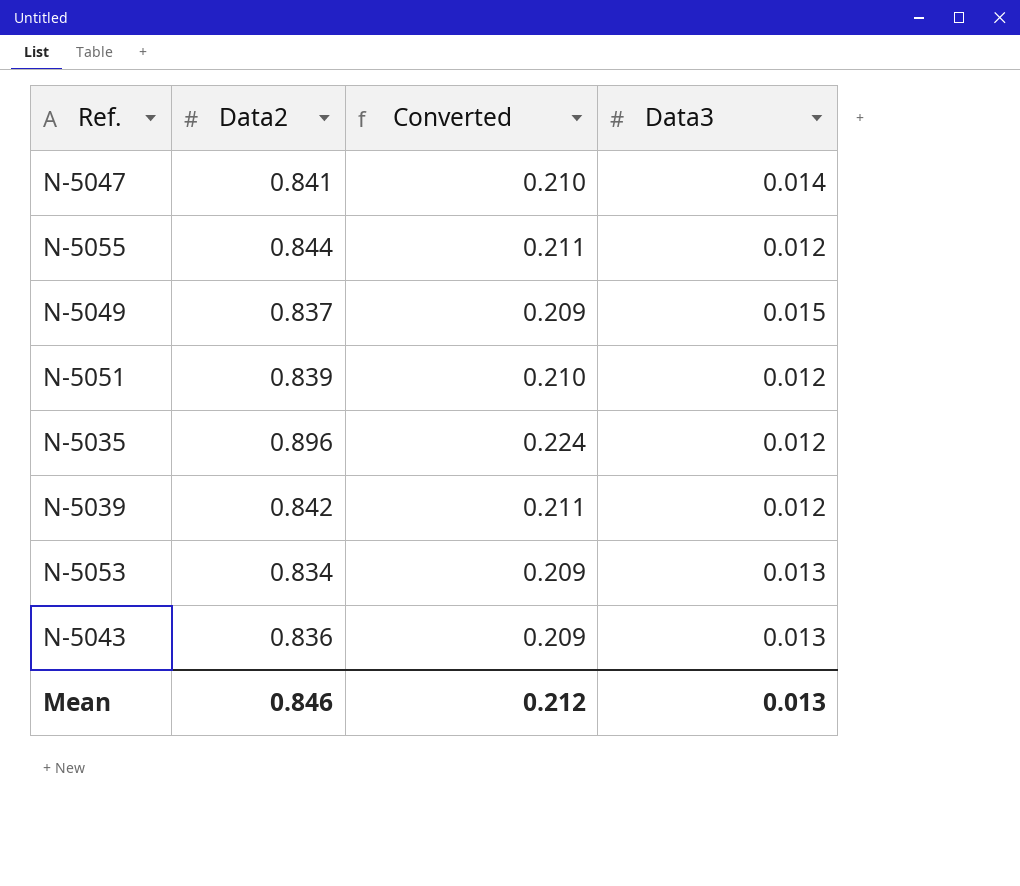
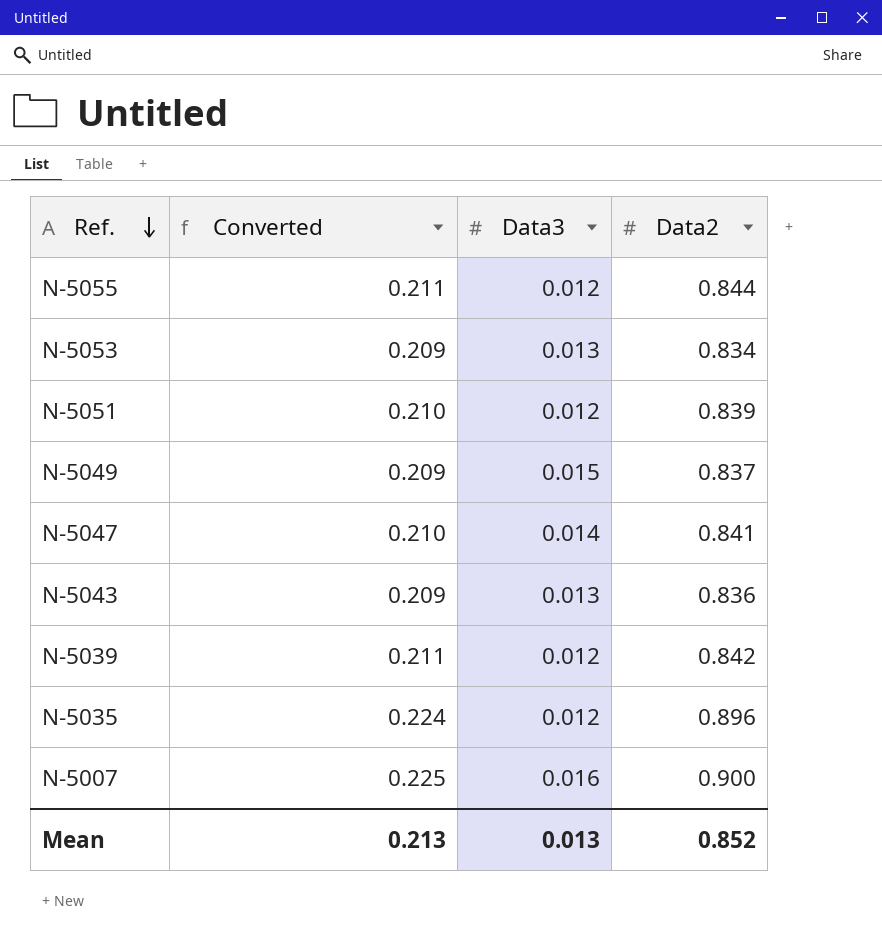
row order: none -> Ref. descending
column Data2 | position: 2 -> 4
row N-5007: none -> 0.225 | 0.016 | 0.900
Mean | Converted: 0.212 -> 0.213
Mean | Data2: 0.846 -> 0.852

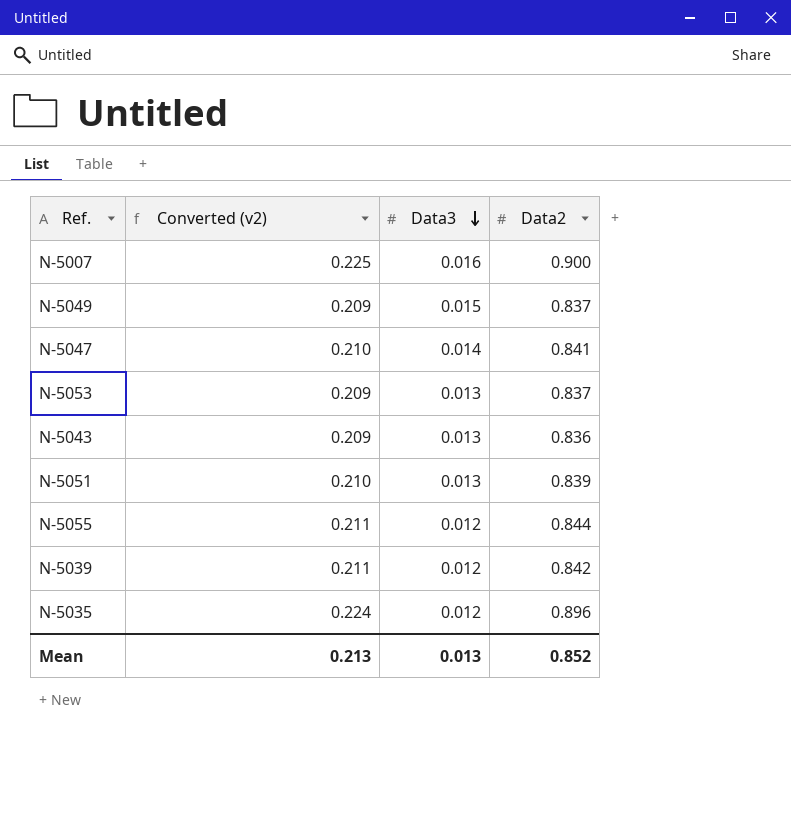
row order: Ref. descending -> Data3 descending
column name: Converted -> Converted (v2)
N-5053 | Data2: 0.834 -> 0.837
N-5051 | Data3: 0.012 -> 0.013

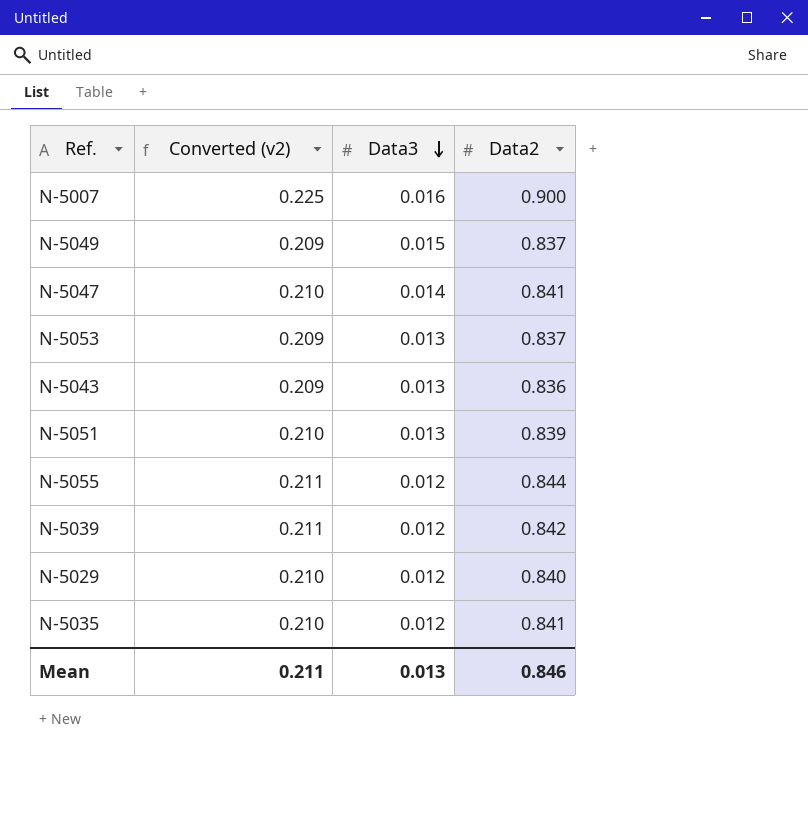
row N-5029: none -> 0.210 | 0.012 | 0.840
N-5035 | Converted (v2): 0.224 -> 0.210
N-5035 | Data2: 0.896 -> 0.841
Mean | Converted (v2): 0.213 -> 0.211
Mean | Data2: 0.852 -> 0.846

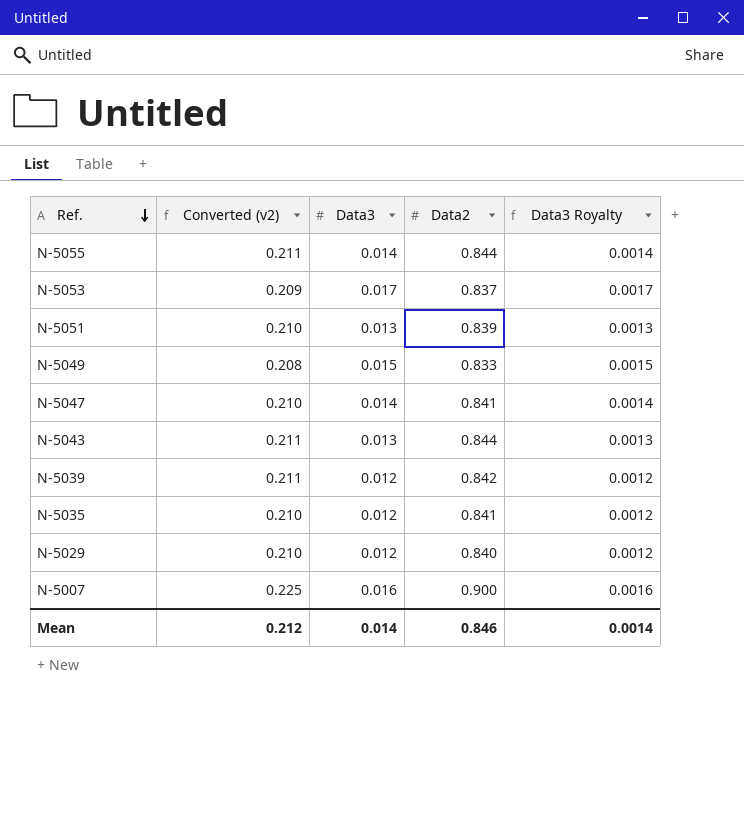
row order: Data3 descending -> Ref. descending
column Data3 Royalty | formula: none -> [Data3] * 0.1
N-5055 | Data3: 0.012 -> 0.014
N-5053 | Data3: 0.013 -> 0.017
N-5049 | Converted (v2): 0.209 -> 0.208
N-5049 | Data2: 0.837 -> 0.833
N-5043 | Converted (v2): 0.209 -> 0.211
N-5043 | Data2: 0.836 -> 0.844
Mean | Converted (v2): 0.211 -> 0.212
Mean | Data3: 0.013 -> 0.014

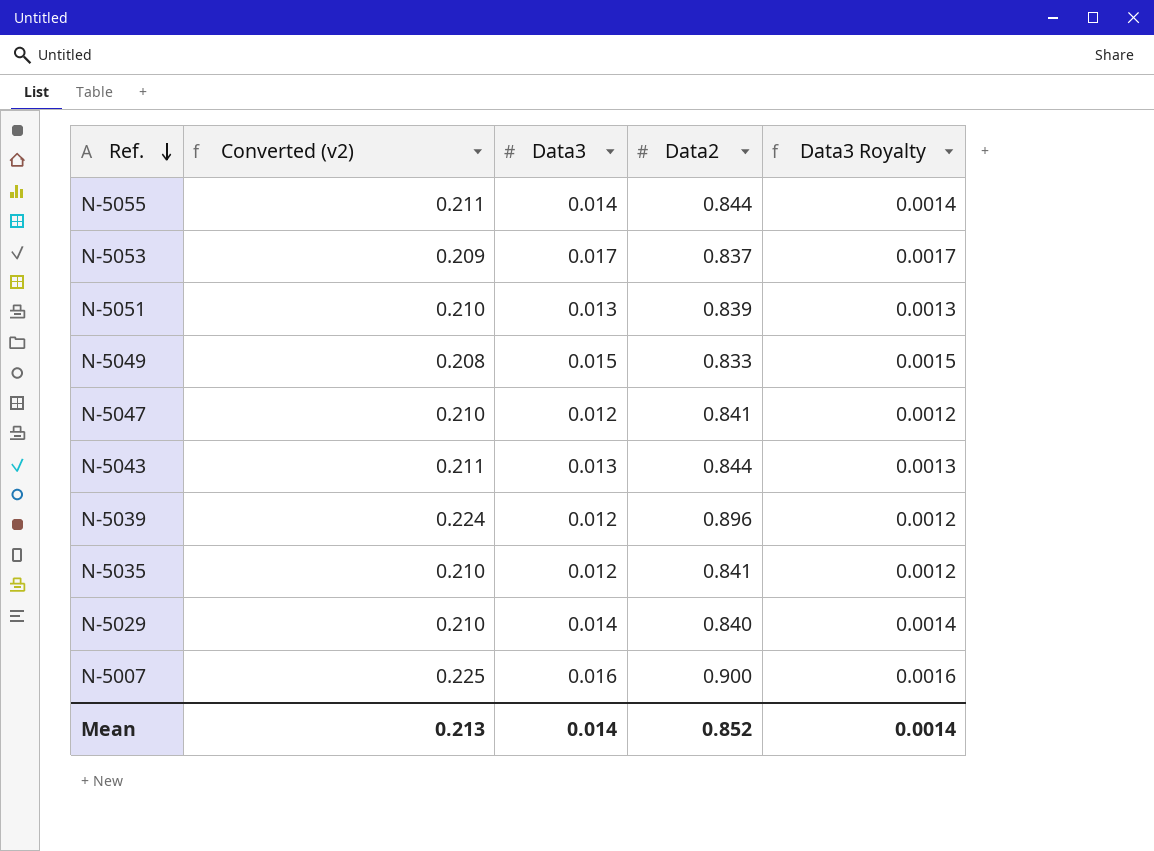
N-5047 | Data3: 0.014 -> 0.012
N-5047 | Data3 Royalty: 0.0014 -> 0.0012
N-5039 | Converted (v2): 0.211 -> 0.224
N-5039 | Data2: 0.842 -> 0.896
N-5029 | Data3: 0.012 -> 0.014
N-5029 | Data3 Royalty: 0.0012 -> 0.0014
Mean | Converted (v2): 0.212 -> 0.213
Mean | Data2: 0.846 -> 0.852

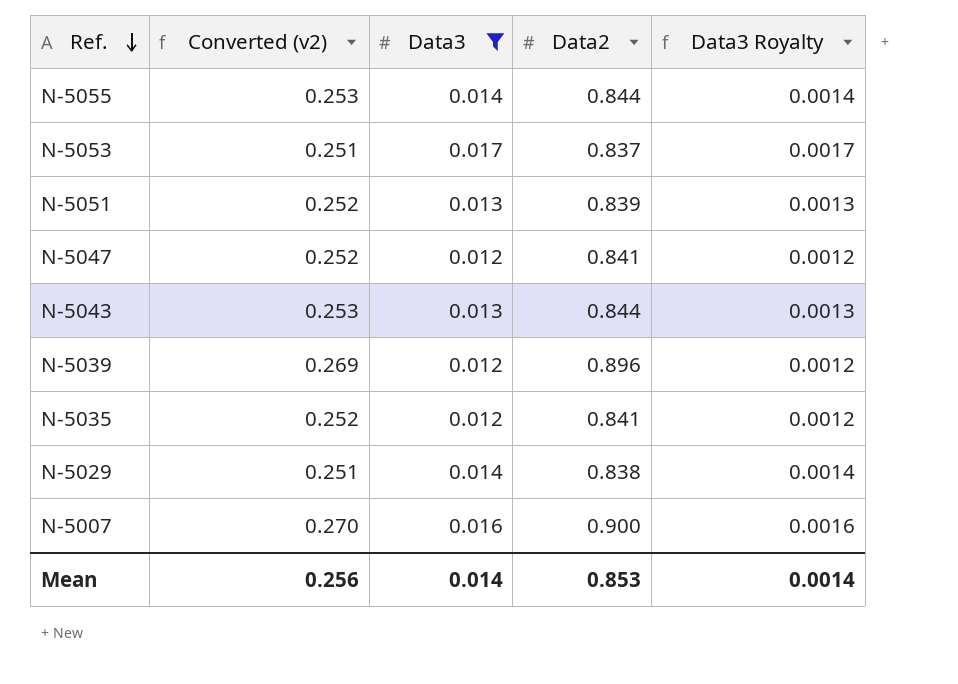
filter: none -> Data3 != 0.015
column Converted (v2) | formula: [Data2] * 0.25 -> [Data2] * 0.3
N-5029 | Data2: 0.840 -> 0.838
Mean | Converted (v2): 0.213 -> 0.256
Mean | Data2: 0.852 -> 0.853

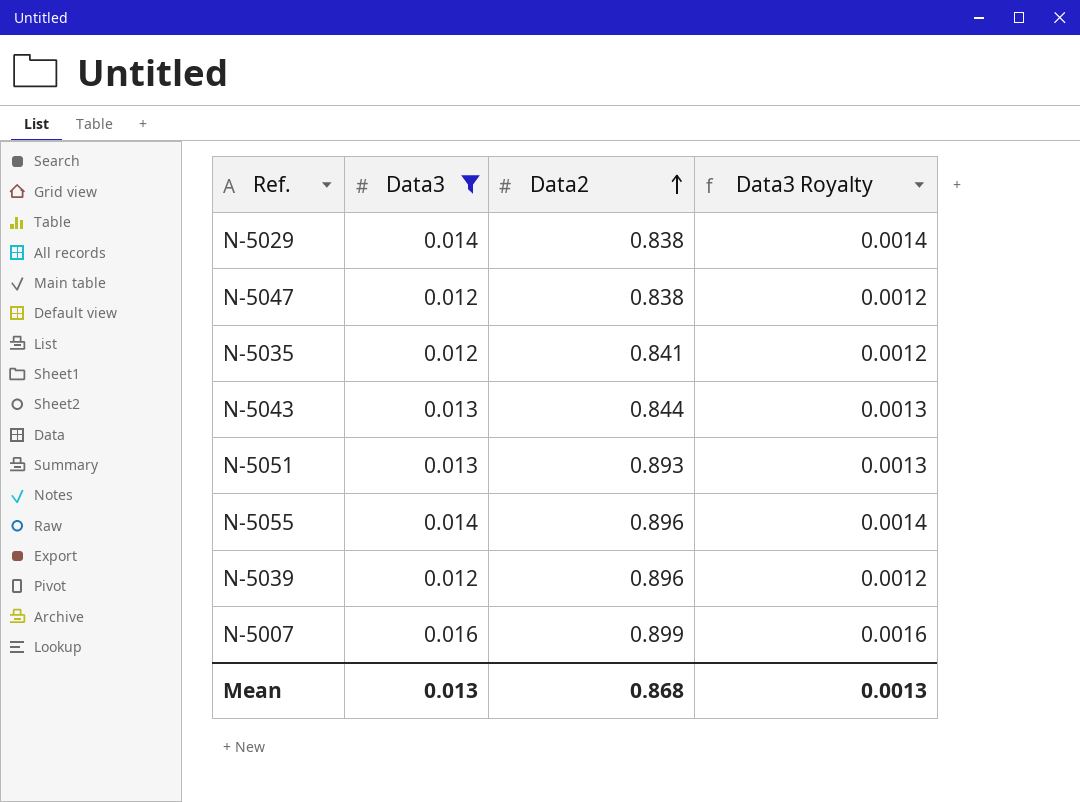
row order: Ref. descending -> Data2 ascending
column Converted (v2) | formula: [Data2] * 0.3 -> none
row N-5053: 0.251 | 0.017 | 0.837 | 0.0017 -> none
N-5047 | Data2: 0.841 -> 0.838
N-5051 | Data2: 0.839 -> 0.893
N-5055 | Data2: 0.844 -> 0.896
N-5007 | Data2: 0.900 -> 0.899
Mean | Data3: 0.014 -> 0.013
Mean | Data2: 0.853 -> 0.868
Mean | Data3 Royalty: 0.0014 -> 0.0013

